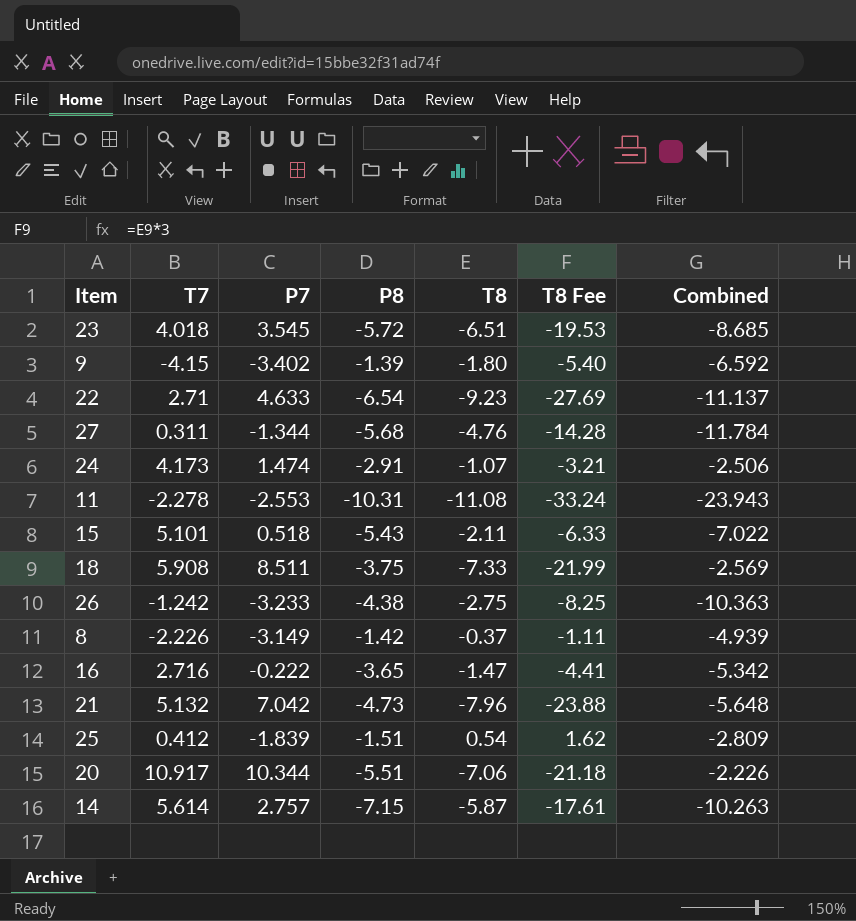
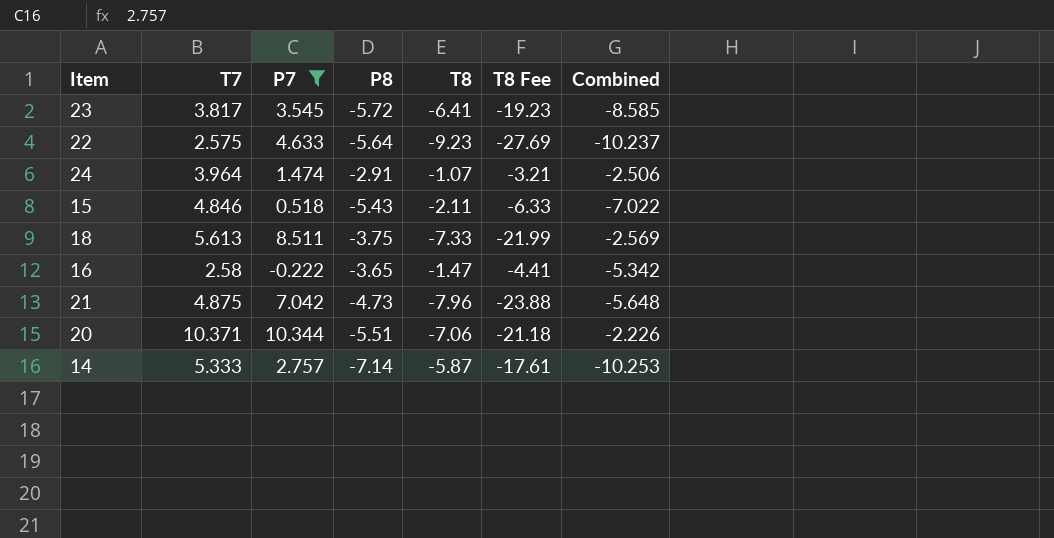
filter: none -> P7 >= -0.222
23 | T7: 4.018 -> 3.817
23 | T8: -6.51 -> -6.41
23 | T8 Fee: -19.53 -> -19.23
23 | Combined: -8.685 -> -8.585
22 | T7: 2.71 -> 2.575
22 | P8: -6.54 -> -5.64
22 | Combined: -11.137 -> -10.237
24 | T7: 4.173 -> 3.964
15 | T7: 5.101 -> 4.846
18 | T7: 5.908 -> 5.613
16 | T7: 2.716 -> 2.58
21 | T7: 5.132 -> 4.875
20 | T7: 10.917 -> 10.371
14 | T7: 5.614 -> 5.333
14 | P8: -7.15 -> -7.14
14 | Combined: -10.263 -> -10.253

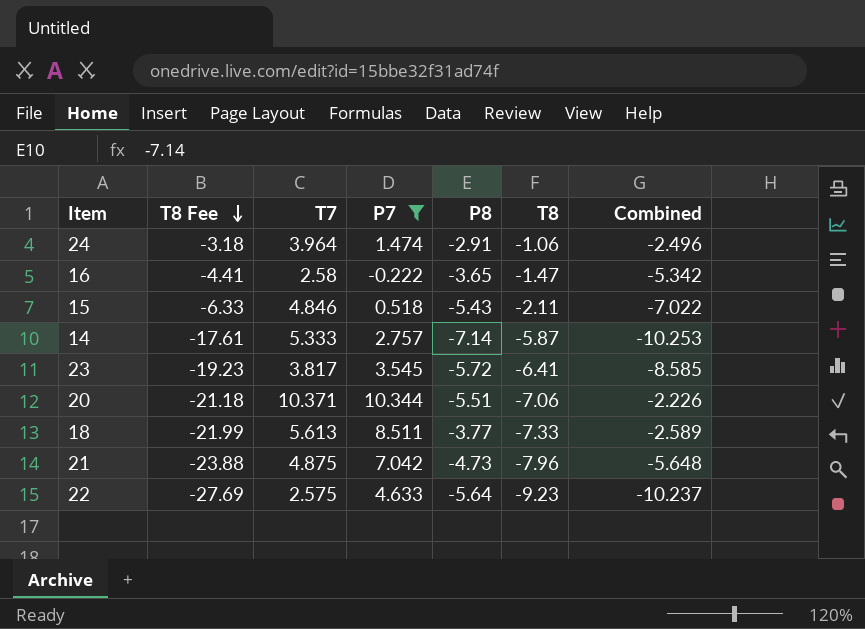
row order: none -> T8 Fee descending
column T8 Fee | position: 6 -> 2
24 | T8 Fee: -3.21 -> -3.18
24 | T8: -1.07 -> -1.06
24 | Combined: -2.506 -> -2.496
18 | P8: -3.75 -> -3.77
18 | Combined: -2.569 -> -2.589

